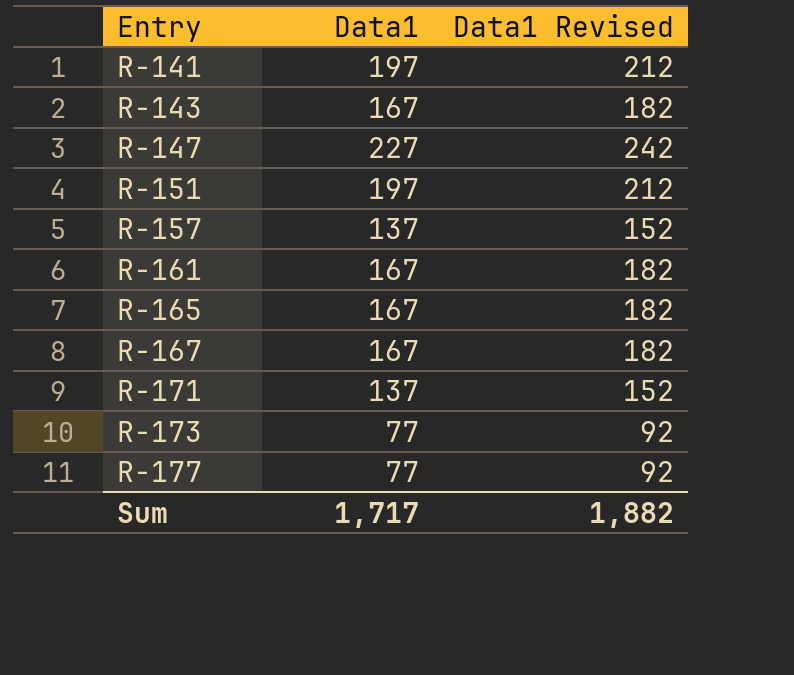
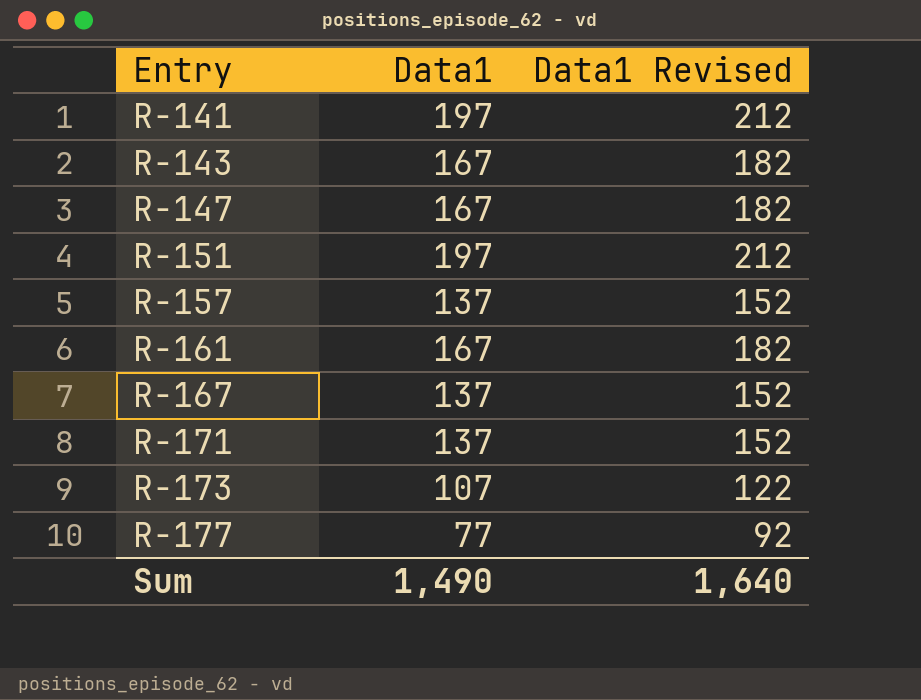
row R-165: 167 | 182 -> none
R-147 | Data1: 227 -> 167
R-147 | Data1 Revised: 242 -> 182
R-167 | Data1: 167 -> 137
R-167 | Data1 Revised: 182 -> 152
R-173 | Data1: 77 -> 107
R-173 | Data1 Revised: 92 -> 122
Sum | Data1: 1,717 -> 1,490
Sum | Data1 Revised: 1,882 -> 1,640

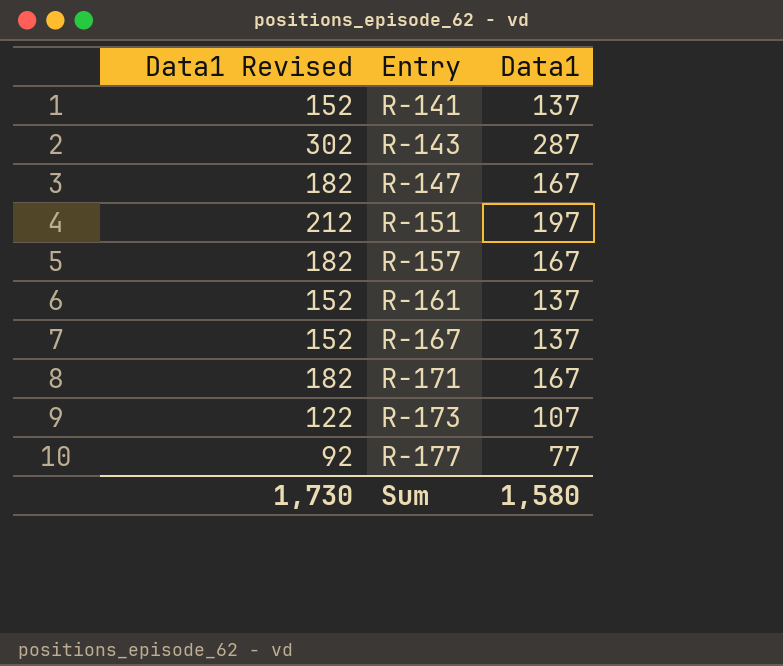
column Data1 Revised | position: 3 -> 1
R-141 | Data1 Revised: 212 -> 152
R-141 | Data1: 197 -> 137
R-143 | Data1 Revised: 182 -> 302
R-143 | Data1: 167 -> 287
R-157 | Data1 Revised: 152 -> 182
R-157 | Data1: 137 -> 167
R-161 | Data1 Revised: 182 -> 152
R-161 | Data1: 167 -> 137
R-171 | Data1 Revised: 152 -> 182
R-171 | Data1: 137 -> 167
Sum | Data1 Revised: 1,640 -> 1,730
Sum | Data1: 1,490 -> 1,580

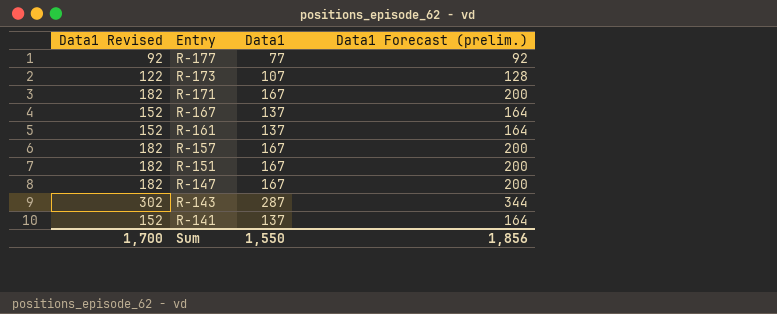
row order: Entry ascending -> Entry descending
column Data1 Forecast (prelim.) | formula: none -> [Data1] * 1.2
R-151 | Data1 Revised: 212 -> 182
R-151 | Data1: 197 -> 167
Sum | Data1 Revised: 1,730 -> 1,700
Sum | Data1: 1,580 -> 1,550

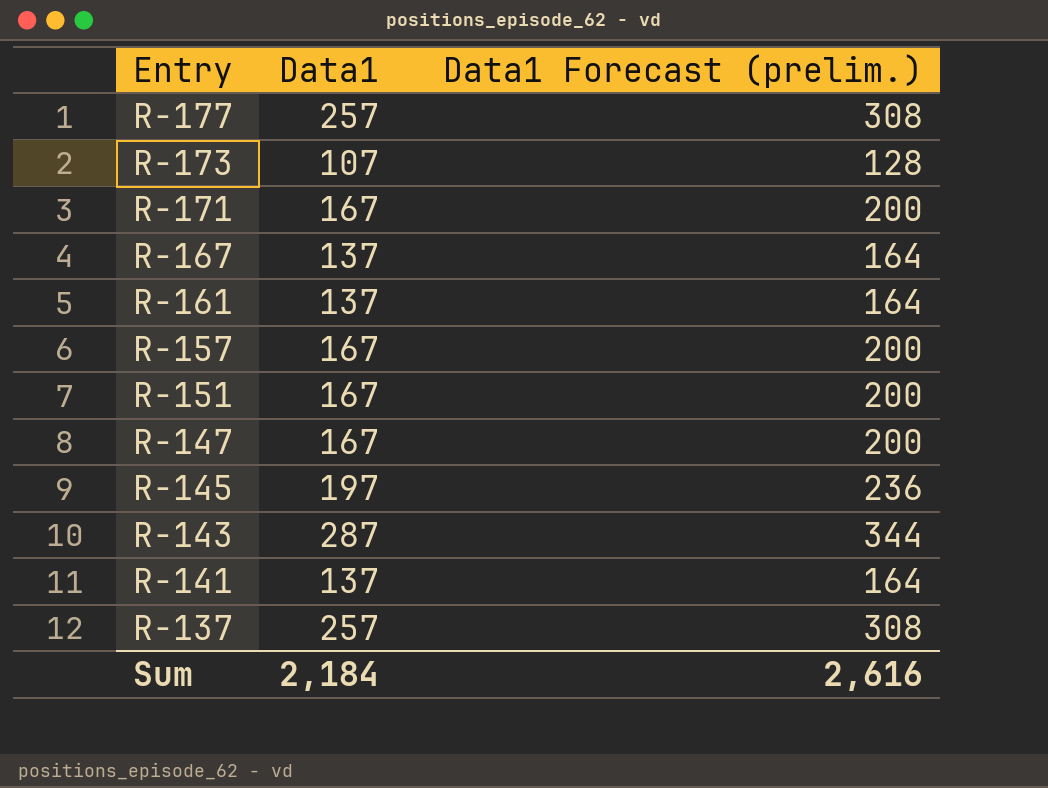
column Data1 Revised | formula: [Data1] + 15 -> none
R-177 | Data1: 77 -> 257
R-177 | Data1 Forecast (prelim.): 92 -> 308
row R-145: none -> 197 | 236
row R-137: none -> 257 | 308
Sum | Data1: 1,550 -> 2,184
Sum | Data1 Forecast (prelim.): 1,856 -> 2,616

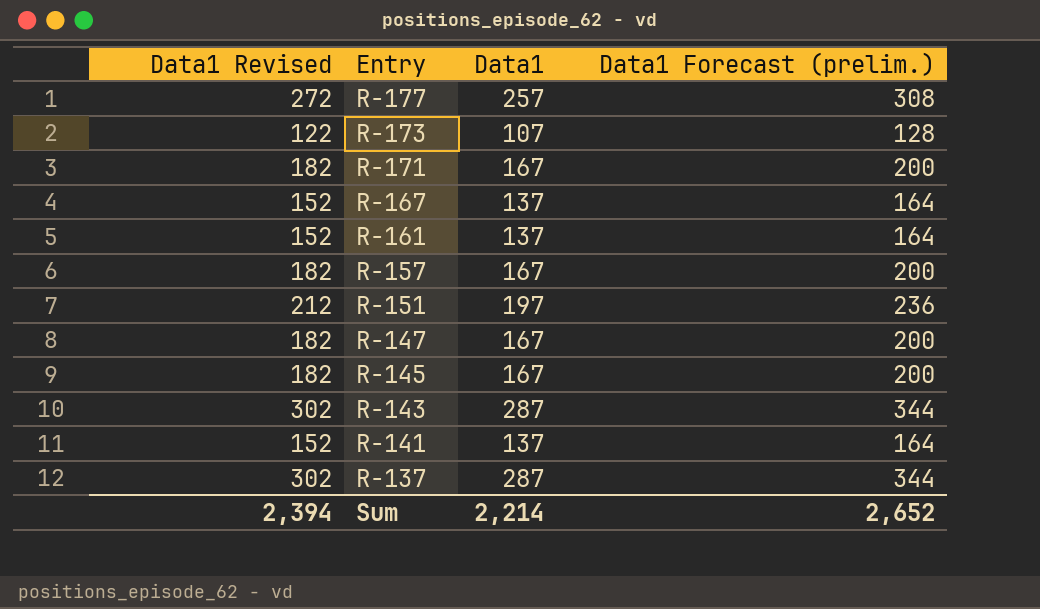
column Data1 Revised | formula: none -> [Data1] + 15
R-151 | Data1: 167 -> 197
R-151 | Data1 Forecast (prelim.): 200 -> 236
R-145 | Data1: 197 -> 167
R-145 | Data1 Forecast (prelim.): 236 -> 200
R-137 | Data1: 257 -> 287
R-137 | Data1 Forecast (prelim.): 308 -> 344
Sum | Data1: 2,184 -> 2,214
Sum | Data1 Forecast (prelim.): 2,616 -> 2,652

